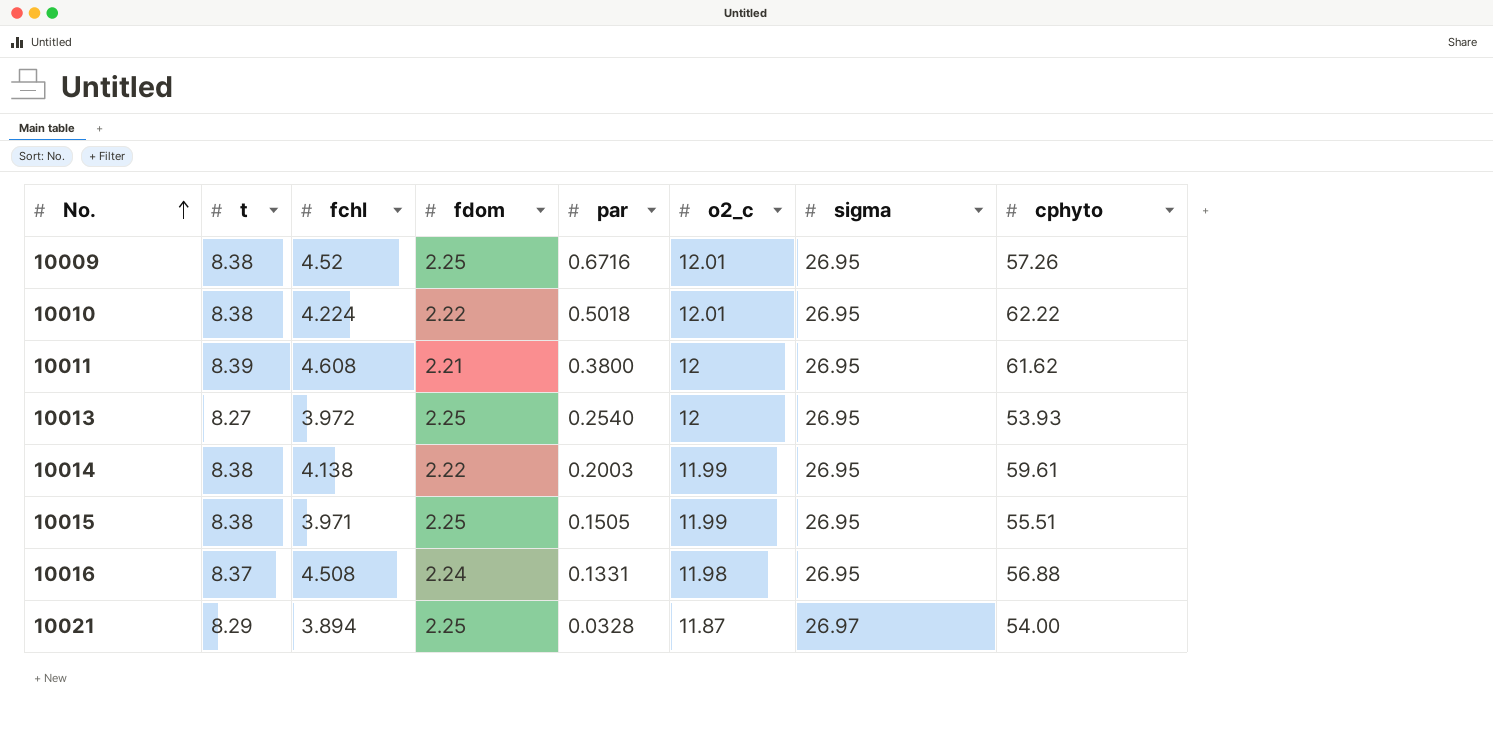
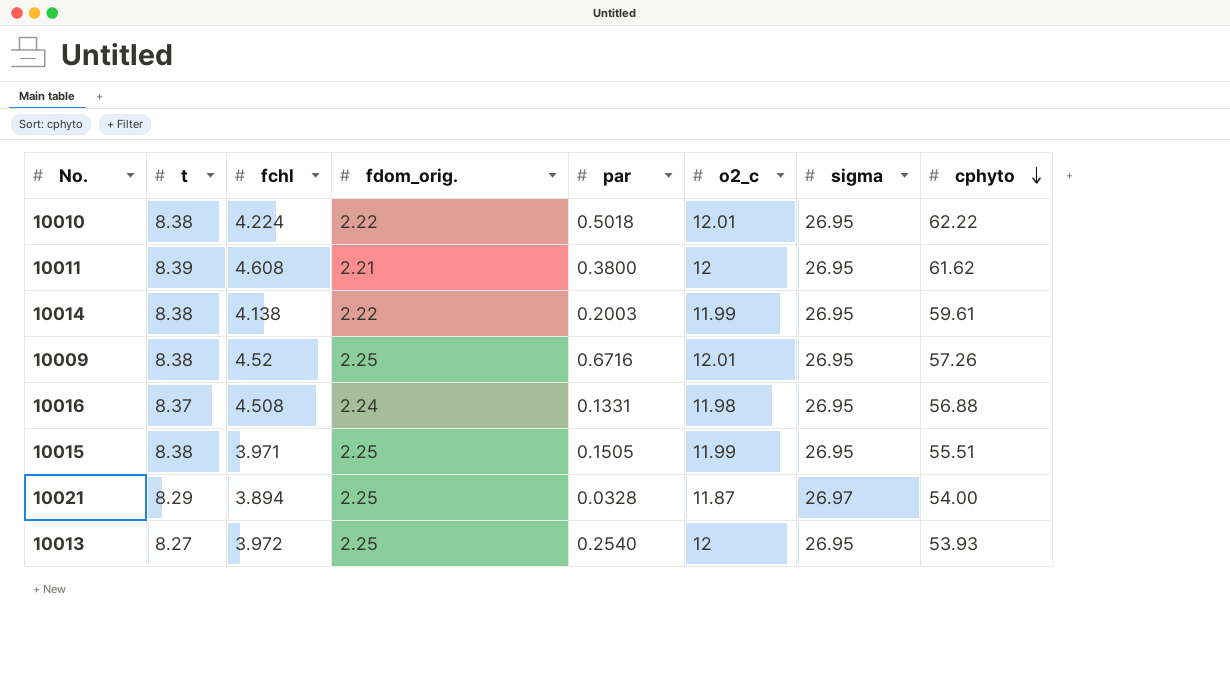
row order: No. ascending -> cphyto descending
column name: fdom -> fdom_orig.

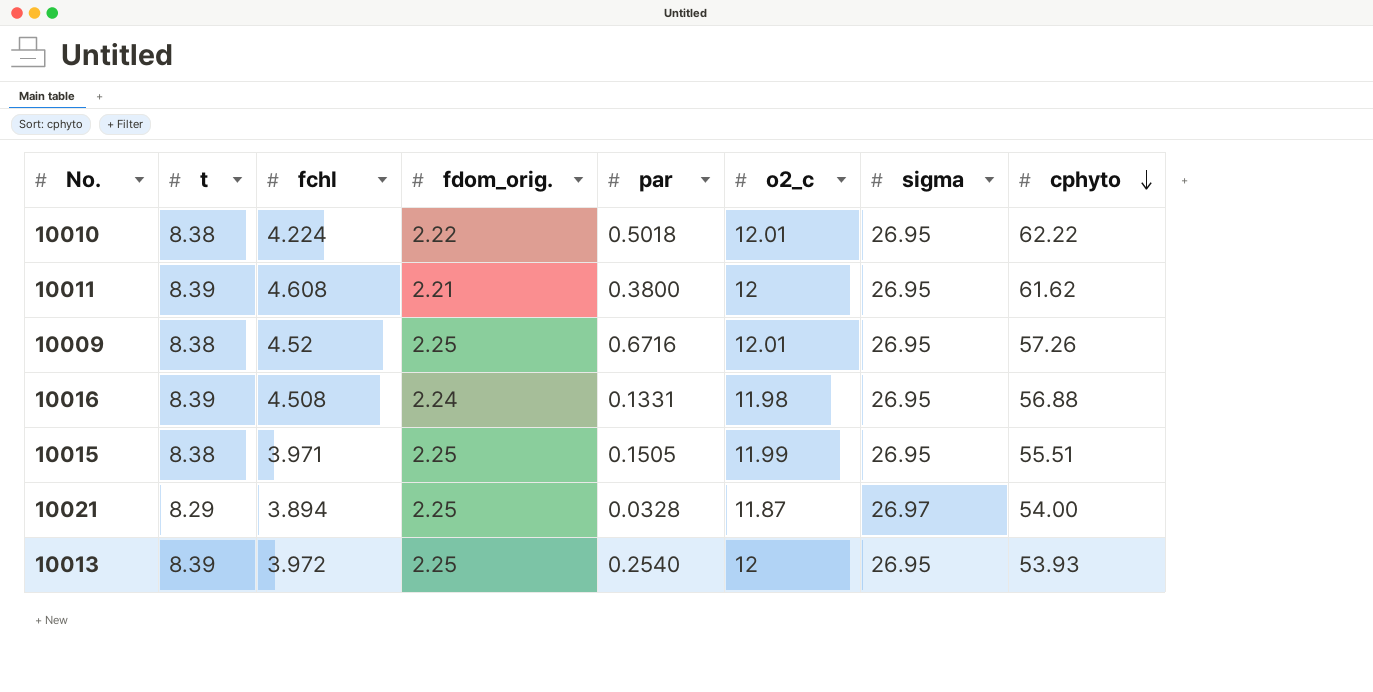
row 10014: 8.38 | 4.138 | 2.22 | 0.2003 | 11.99 | 26.95 | 59.61 -> none
10016 | t: 8.37 -> 8.39
10013 | t: 8.27 -> 8.39

